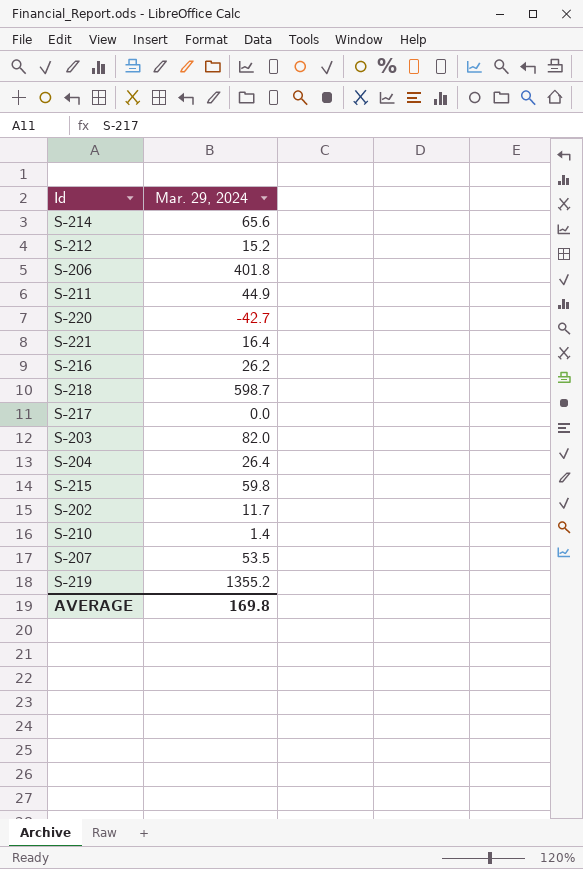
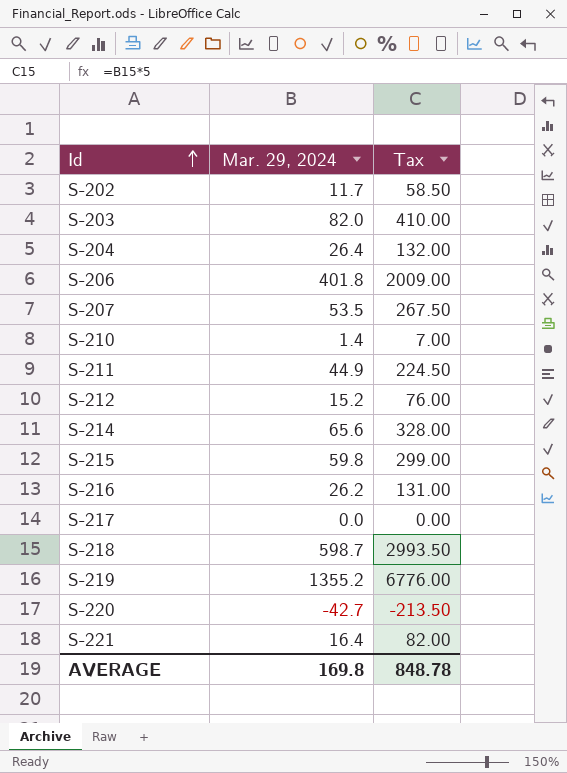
row order: none -> Id ascending
column Tax | formula: none -> [Mar. 29, 2024] * 5

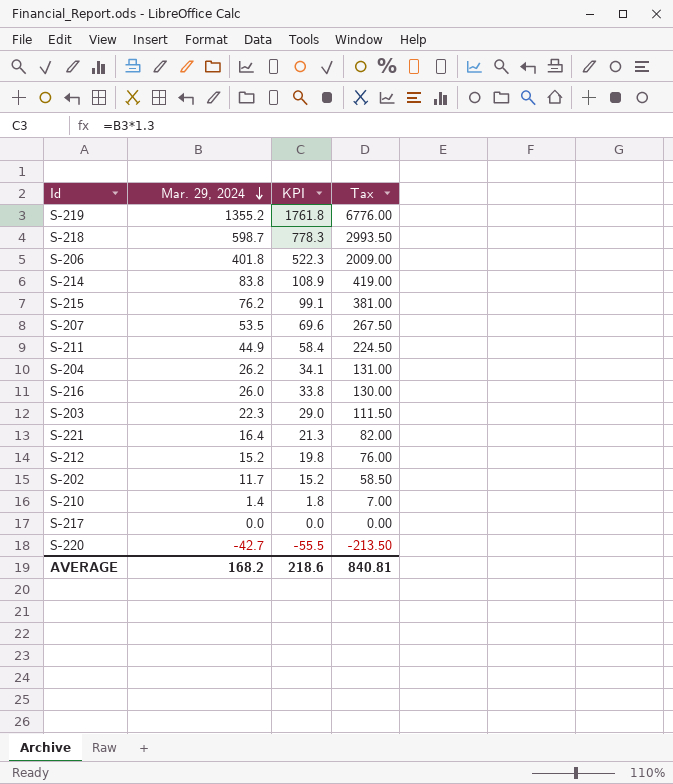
row order: Id ascending -> Mar. 29, 2024 descending
column KPI | formula: none -> [Mar. 29, 2024] * 1.3
S-214 | Mar. 29, 2024: 65.6 -> 83.8
S-214 | Tax: 328.00 -> 419.00
S-215 | Mar. 29, 2024: 59.8 -> 76.2
S-215 | Tax: 299.00 -> 381.00
S-204 | Mar. 29, 2024: 26.4 -> 26.2
S-204 | Tax: 132.00 -> 131.00
S-216 | Mar. 29, 2024: 26.2 -> 26.0
S-216 | Tax: 131.00 -> 130.00
S-203 | Mar. 29, 2024: 82.0 -> 22.3
S-203 | Tax: 410.00 -> 111.50
AVERAGE | Mar. 29, 2024: 169.8 -> 168.2
AVERAGE | Tax: 848.78 -> 840.81

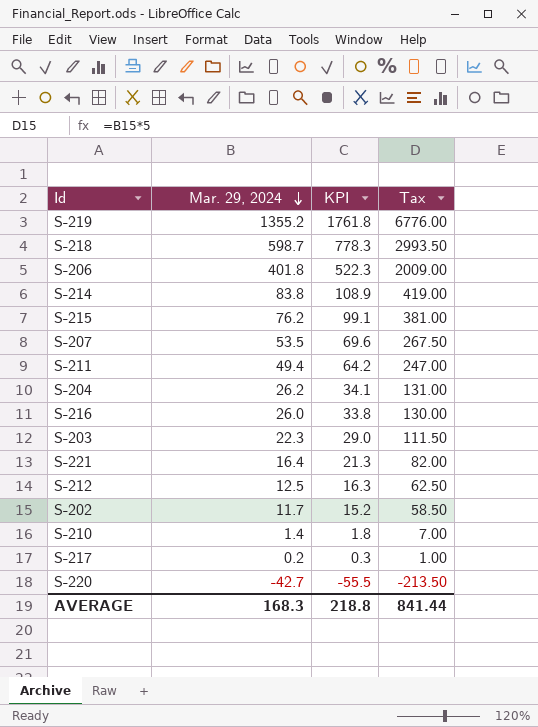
S-211 | Mar. 29, 2024: 44.9 -> 49.4
S-211 | KPI: 58.4 -> 64.2
S-211 | Tax: 224.50 -> 247.00
S-212 | Mar. 29, 2024: 15.2 -> 12.5
S-212 | KPI: 19.8 -> 16.3
S-212 | Tax: 76.00 -> 62.50
S-217 | Mar. 29, 2024: 0.0 -> 0.2
S-217 | KPI: 0.0 -> 0.3
S-217 | Tax: 0.00 -> 1.00
AVERAGE | Mar. 29, 2024: 168.2 -> 168.3
AVERAGE | KPI: 218.6 -> 218.8
AVERAGE | Tax: 840.81 -> 841.44

